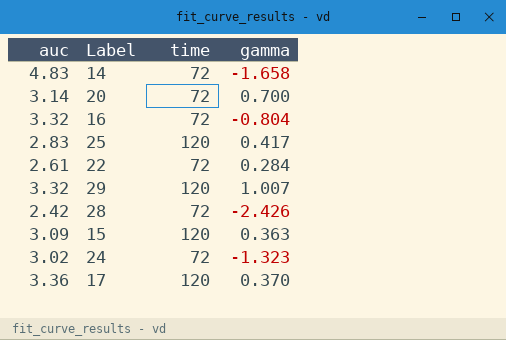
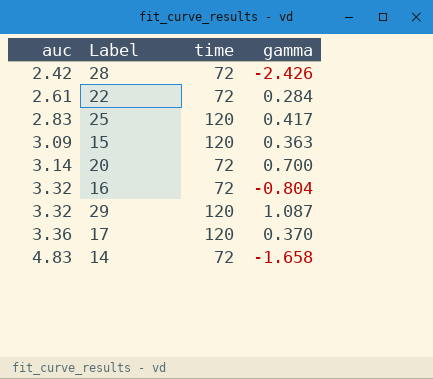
row order: none -> auc ascending
row 24: 3.02 | 72 | -1.323 -> none
29 | gamma: 1.007 -> 1.087

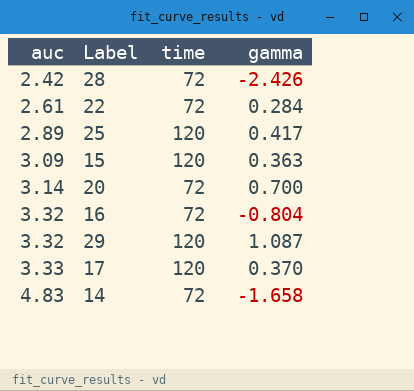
25 | auc: 2.83 -> 2.89
17 | auc: 3.36 -> 3.33

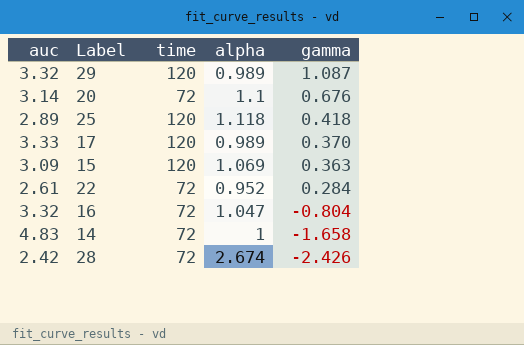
row order: auc ascending -> gamma descending
column alpha | position: none -> 4
20 | gamma: 0.700 -> 0.676
25 | gamma: 0.417 -> 0.418

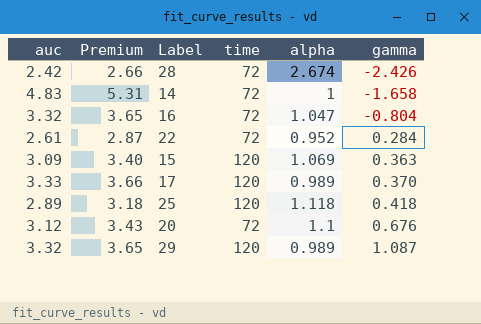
row order: gamma descending -> gamma ascending
column Premium | formula: none -> [auc] * 1.1
20 | auc: 3.14 -> 3.12

